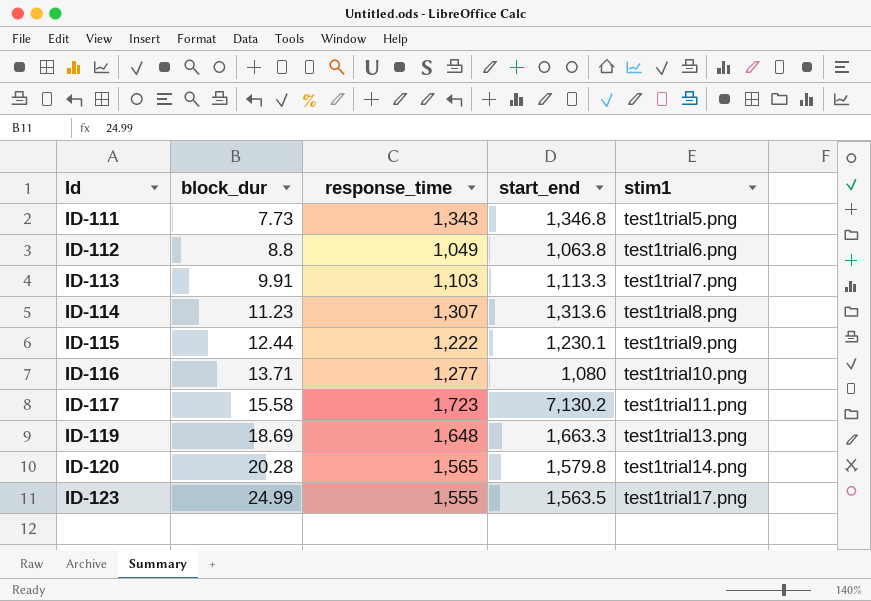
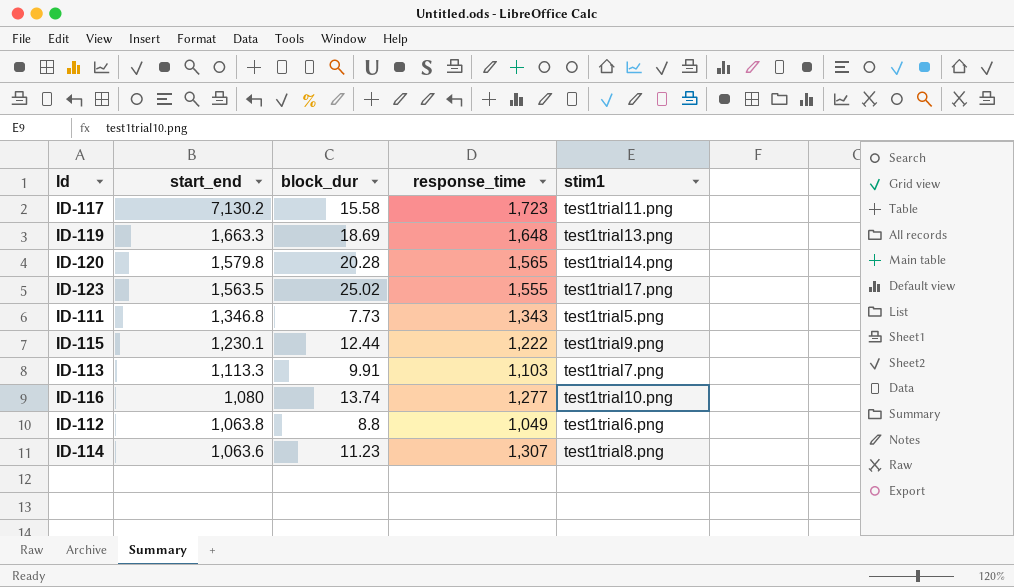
row order: Id ascending -> start_end descending
column start_end | position: 4 -> 2
ID-123 | block_dur: 24.99 -> 25.02
ID-116 | block_dur: 13.71 -> 13.74
ID-114 | start_end: 1,313.6 -> 1,063.6

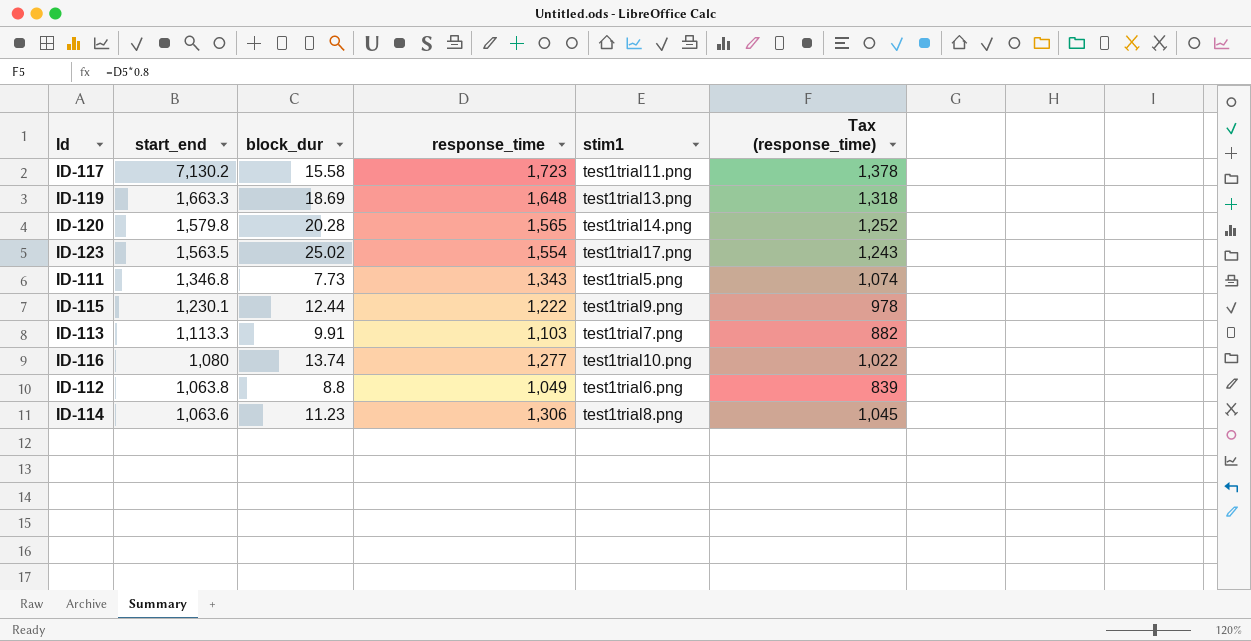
column Tax (response_time) | formula: none -> [response_time] * 0.8
ID-123 | response_time: 1,555 -> 1,554
ID-114 | response_time: 1,307 -> 1,306

